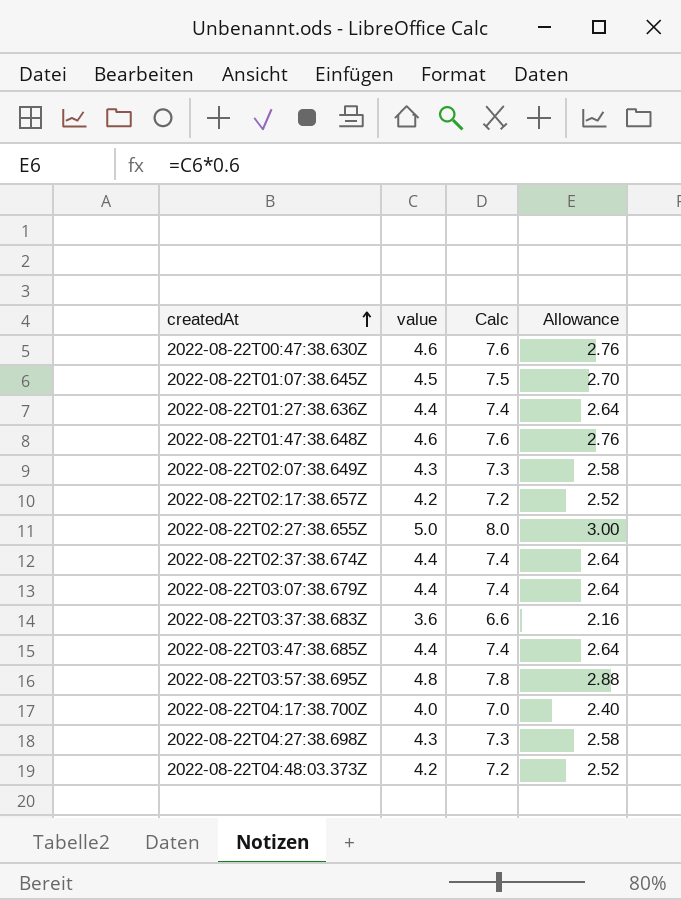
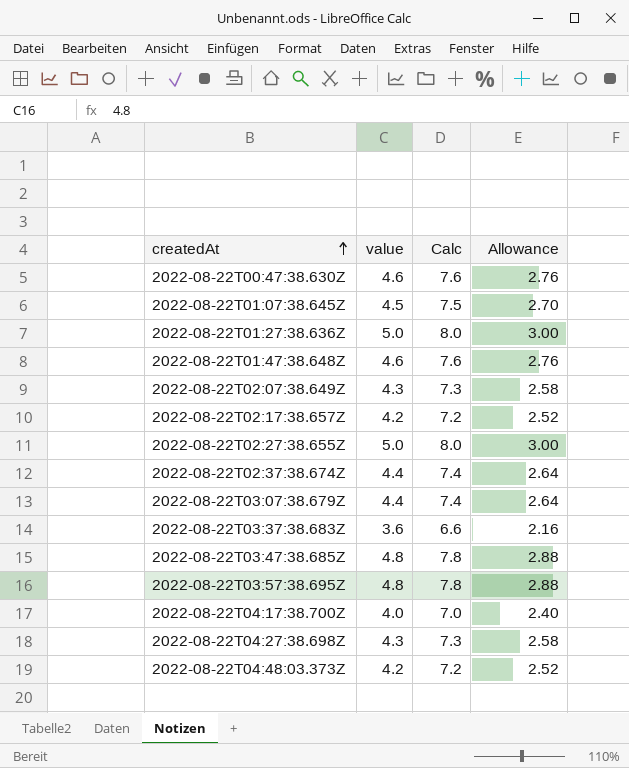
2022-08-22T01:27:38.636Z | value: 4.4 -> 5.0
2022-08-22T01:27:38.636Z | Calc: 7.4 -> 8.0
2022-08-22T01:27:38.636Z | Allowance: 2.64 -> 3.00
2022-08-22T03:47:38.685Z | value: 4.4 -> 4.8
2022-08-22T03:47:38.685Z | Calc: 7.4 -> 7.8
2022-08-22T03:47:38.685Z | Allowance: 2.64 -> 2.88

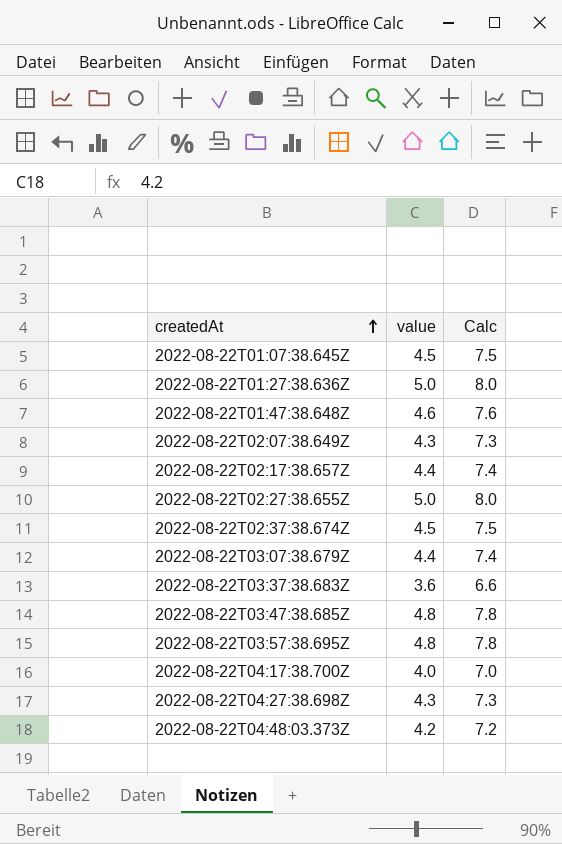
column Allowance | formula: [value] * 0.6 -> none
row 2022-08-22T00:47:38.630Z: 4.6 | 7.6 | 2.76 -> none
2022-08-22T02:17:38.657Z | value: 4.2 -> 4.4
2022-08-22T02:17:38.657Z | Calc: 7.2 -> 7.4
2022-08-22T02:37:38.674Z | value: 4.4 -> 4.5
2022-08-22T02:37:38.674Z | Calc: 7.4 -> 7.5

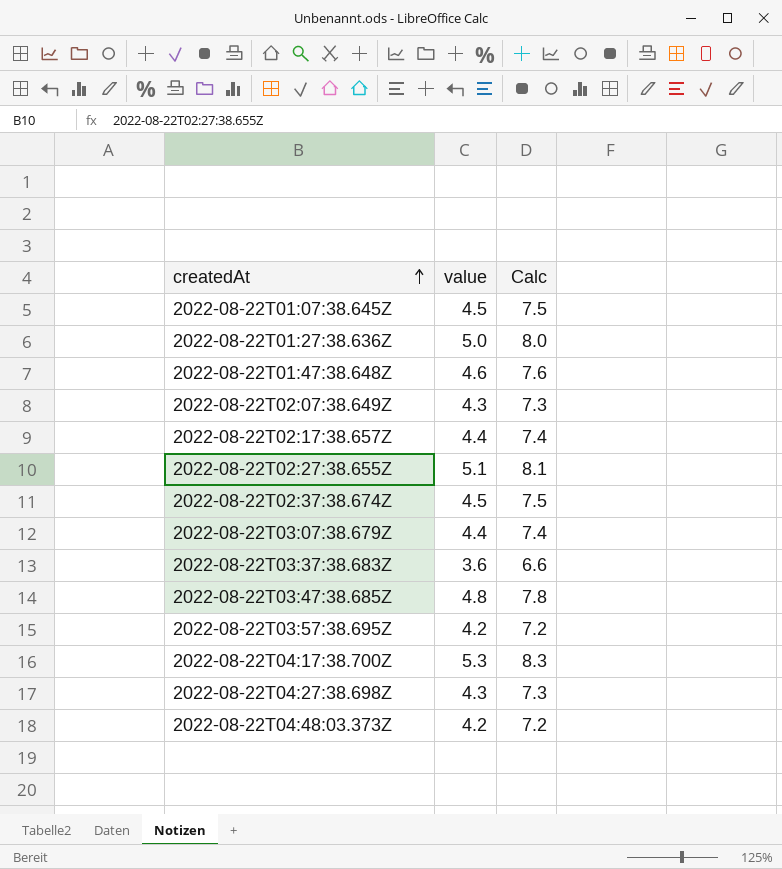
2022-08-22T02:27:38.655Z | value: 5.0 -> 5.1
2022-08-22T02:27:38.655Z | Calc: 8.0 -> 8.1
2022-08-22T03:57:38.695Z | value: 4.8 -> 4.2
2022-08-22T03:57:38.695Z | Calc: 7.8 -> 7.2
2022-08-22T04:17:38.700Z | value: 4.0 -> 5.3
2022-08-22T04:17:38.700Z | Calc: 7.0 -> 8.3

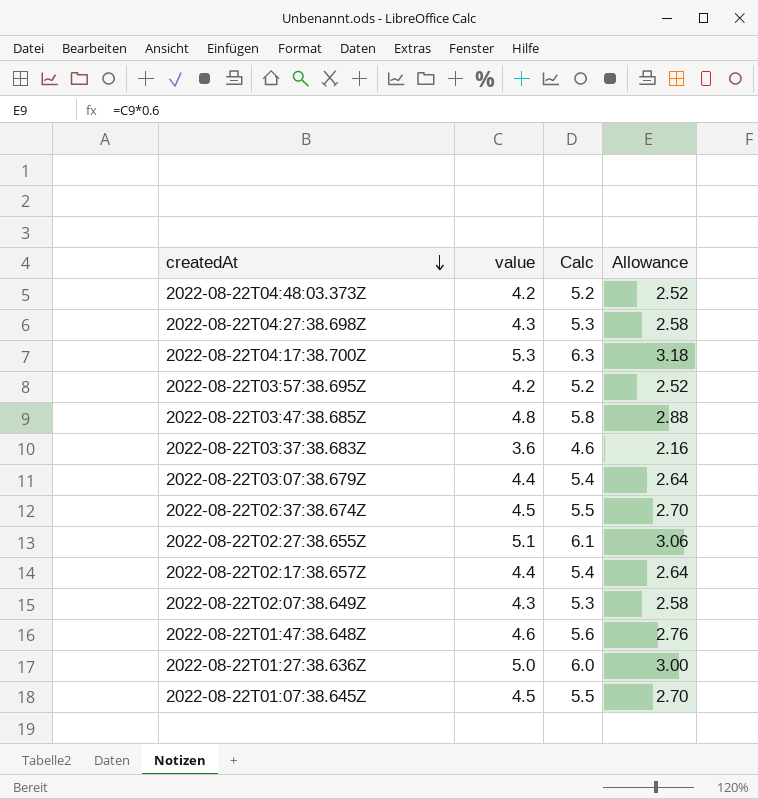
row order: createdAt ascending -> createdAt descending
column Calc | formula: [value] + 3 -> [value] + 1
column Allowance | formula: none -> [value] * 0.6

